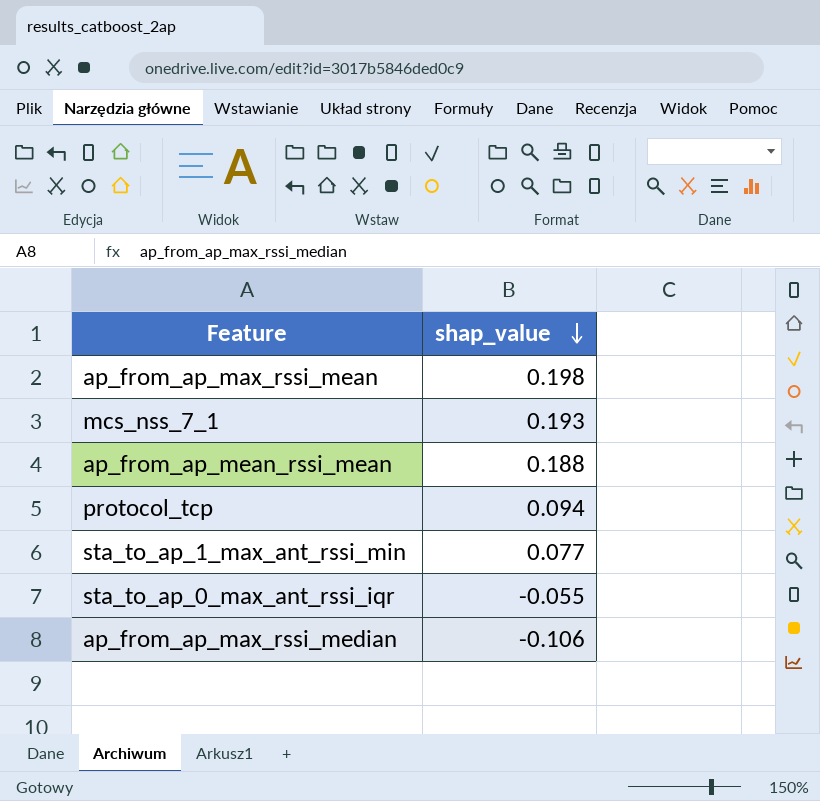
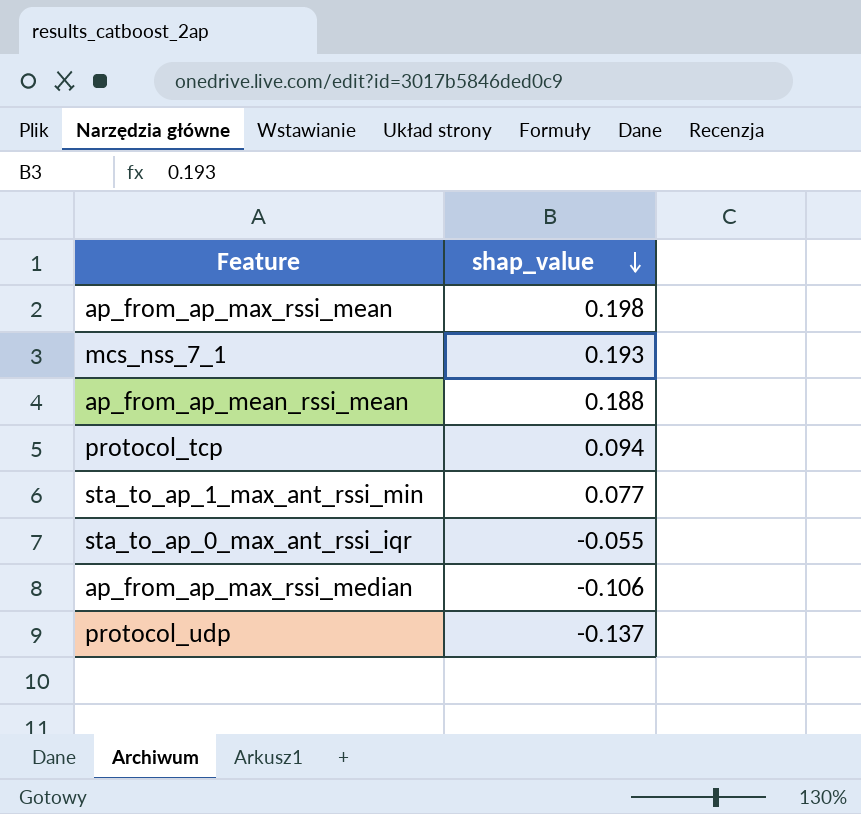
row protocol_udp: none -> -0.137

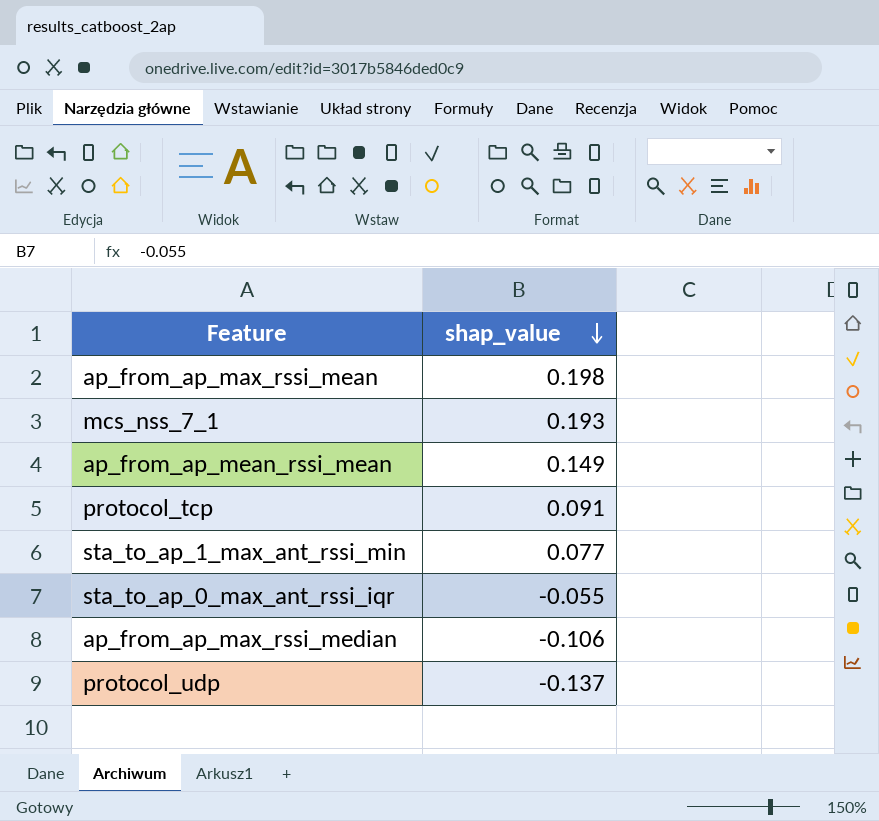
ap_from_ap_mean_rssi_mean | shap_value: 0.188 -> 0.149
protocol_tcp | shap_value: 0.094 -> 0.091

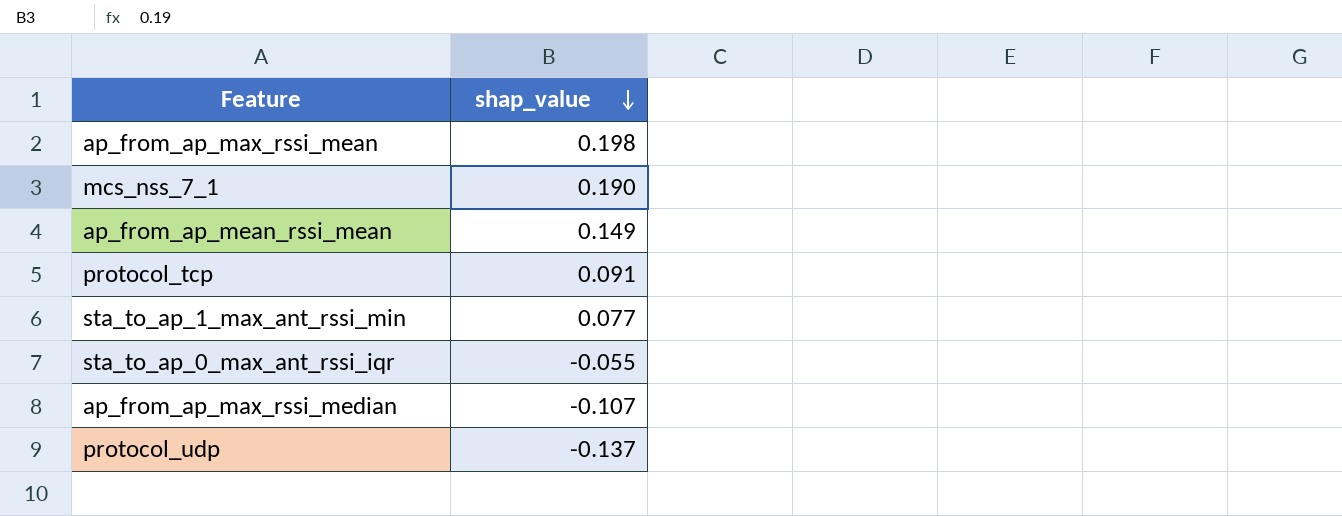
mcs_nss_7_1 | shap_value: 0.193 -> 0.190
ap_from_ap_max_rssi_median | shap_value: -0.106 -> -0.107

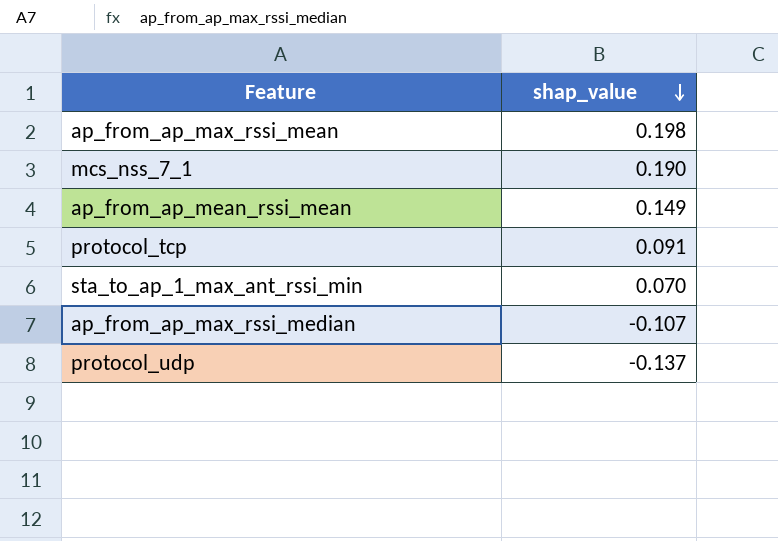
row sta_to_ap_0_max_ant_rssi_iqr: -0.055 -> none
sta_to_ap_1_max_ant_rssi_min | shap_value: 0.077 -> 0.070

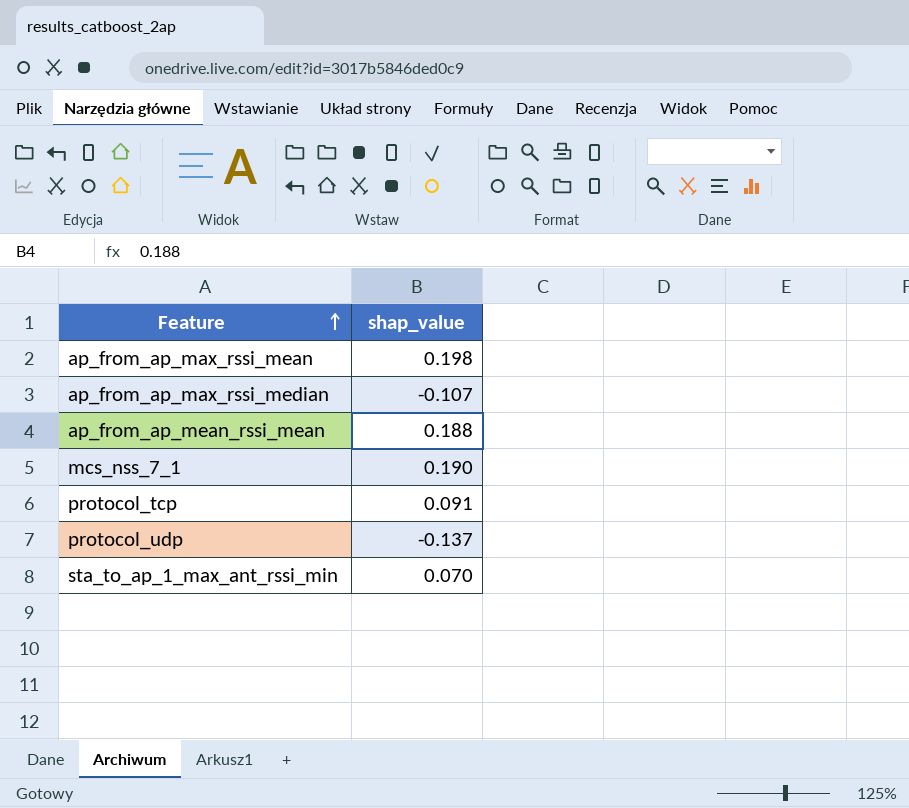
row order: shap_value descending -> Feature ascending
ap_from_ap_mean_rssi_mean | shap_value: 0.149 -> 0.188

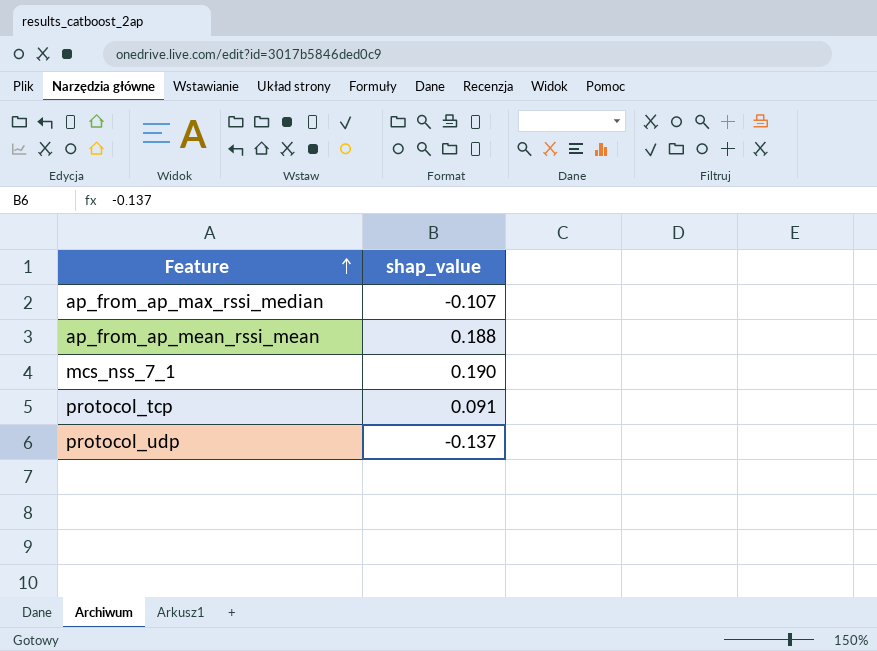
row ap_from_ap_max_rssi_mean: 0.198 -> none
row sta_to_ap_1_max_ant_rssi_min: 0.070 -> none

